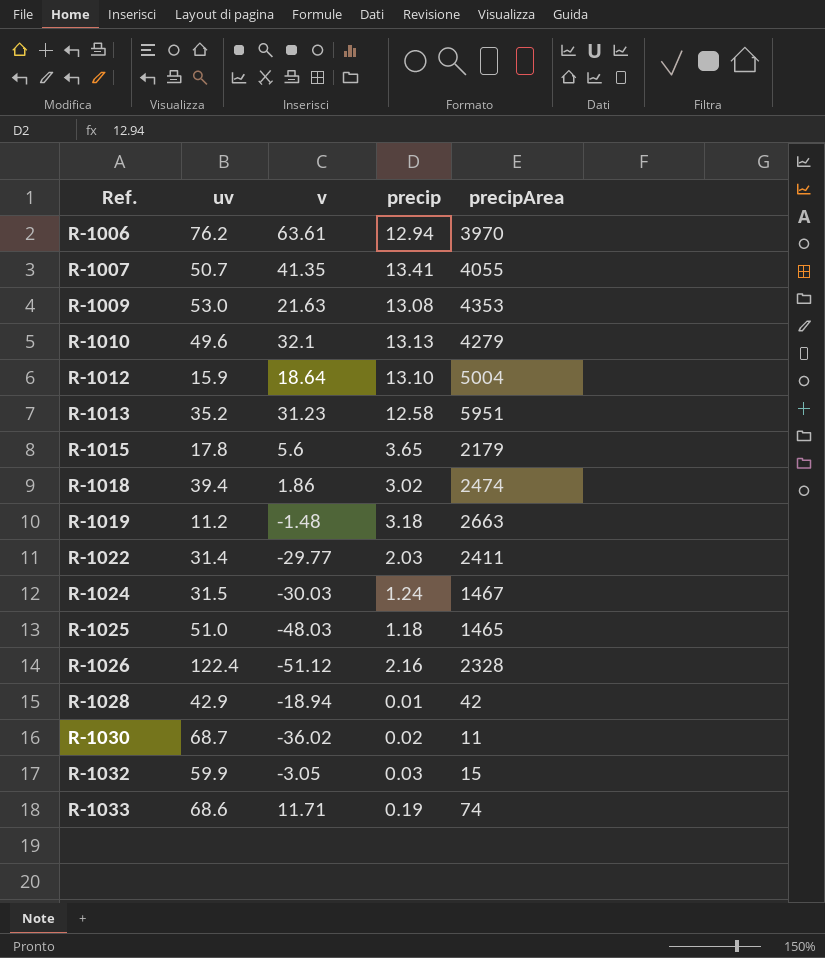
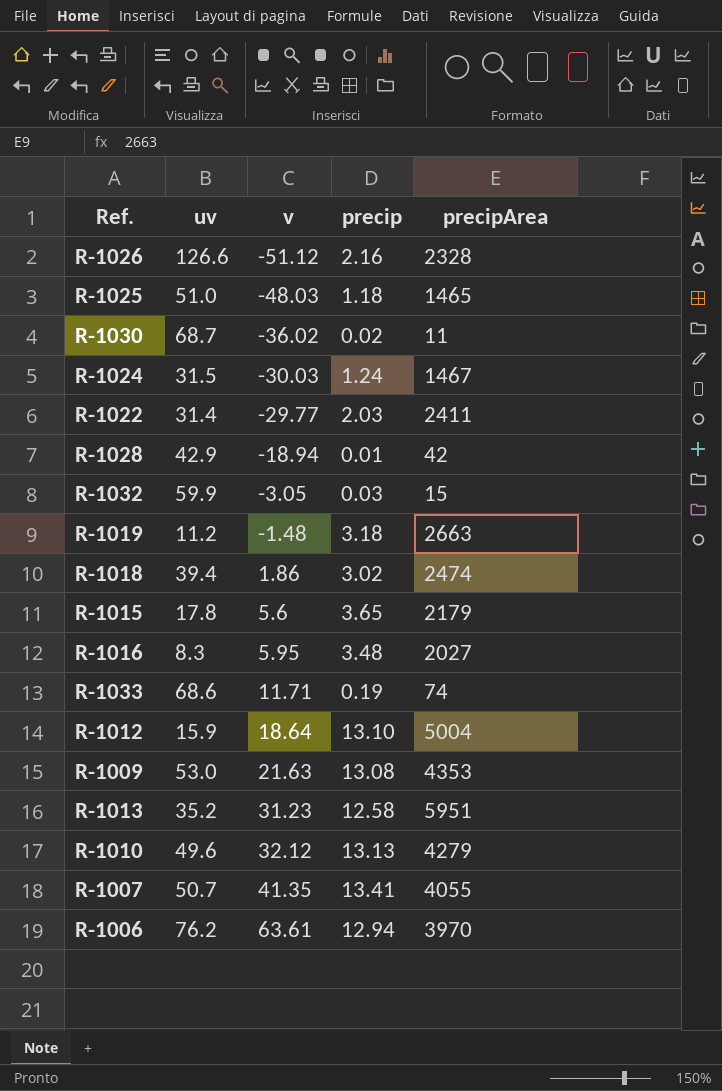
row order: Ref. ascending -> v ascending
R-1026 | uv: 122.4 -> 126.6
row R-1016: none -> 8.3 | 5.95 | 3.48 | 2027
R-1010 | v: 32.1 -> 32.12

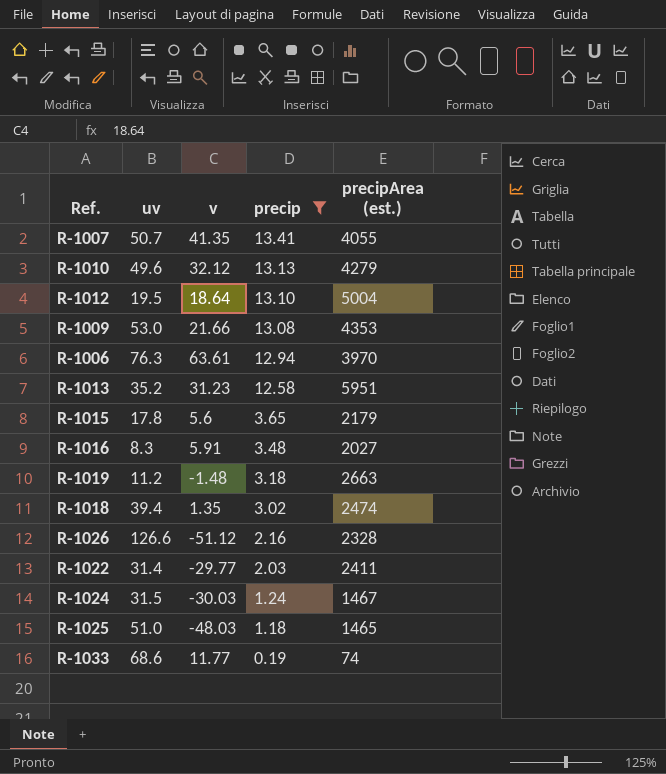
filter: none -> precip >= 0.19
row order: v ascending -> precip descending
column name: precipArea -> precipArea (est.)
R-1012 | uv: 15.9 -> 19.5
R-1009 | v: 21.63 -> 21.66
R-1006 | uv: 76.2 -> 76.3
R-1016 | v: 5.95 -> 5.91
R-1018 | v: 1.86 -> 1.35
R-1033 | v: 11.71 -> 11.77

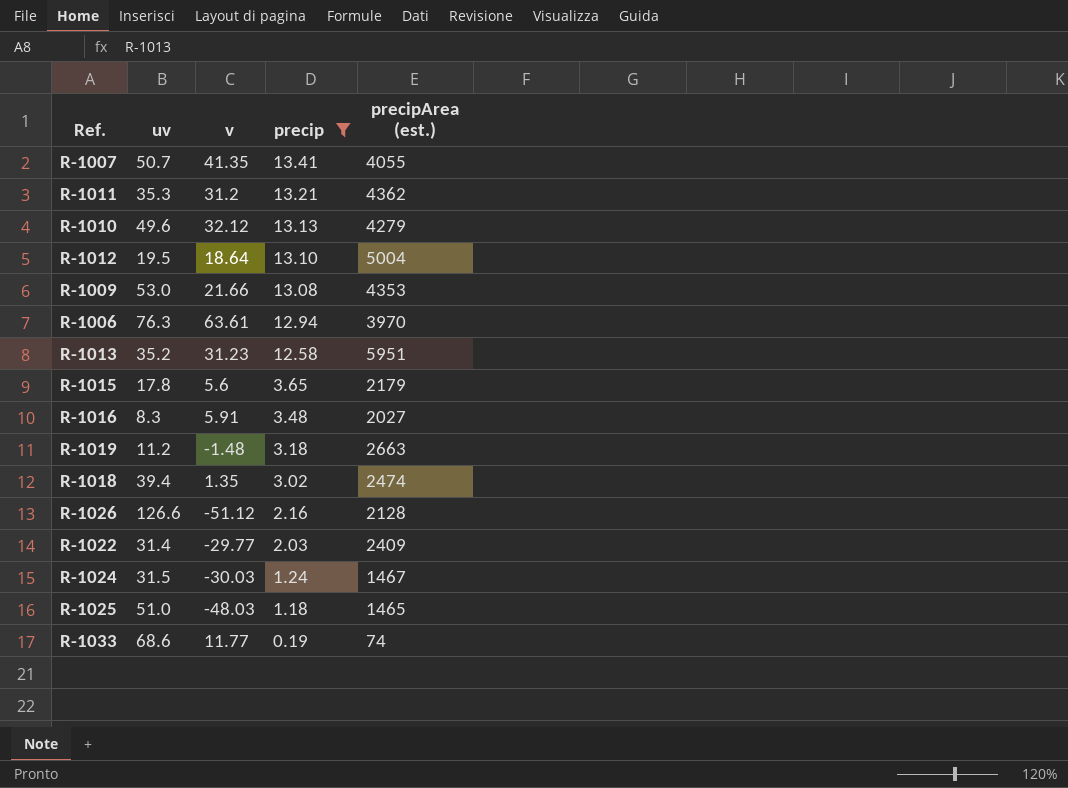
row R-1011: none -> 35.3 | 31.2 | 13.21 | 4362
R-1026 | precipArea (est.): 2328 -> 2128
R-1022 | precipArea (est.): 2411 -> 2409

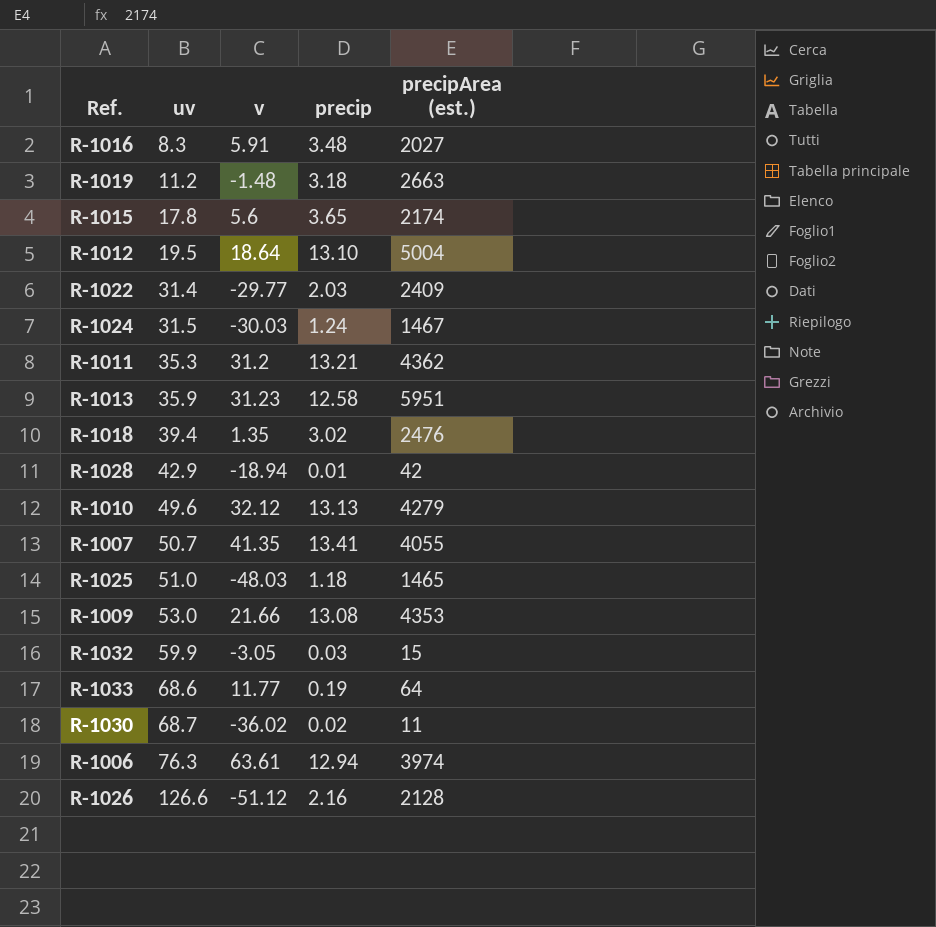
filter: precip >= 0.19 -> none
row order: precip descending -> uv ascending
R-1015 | precipArea (est.): 2179 -> 2174
R-1013 | uv: 35.2 -> 35.9
R-1018 | precipArea (est.): 2474 -> 2476
R-1033 | precipArea (est.): 74 -> 64
R-1006 | precipArea (est.): 3970 -> 3974

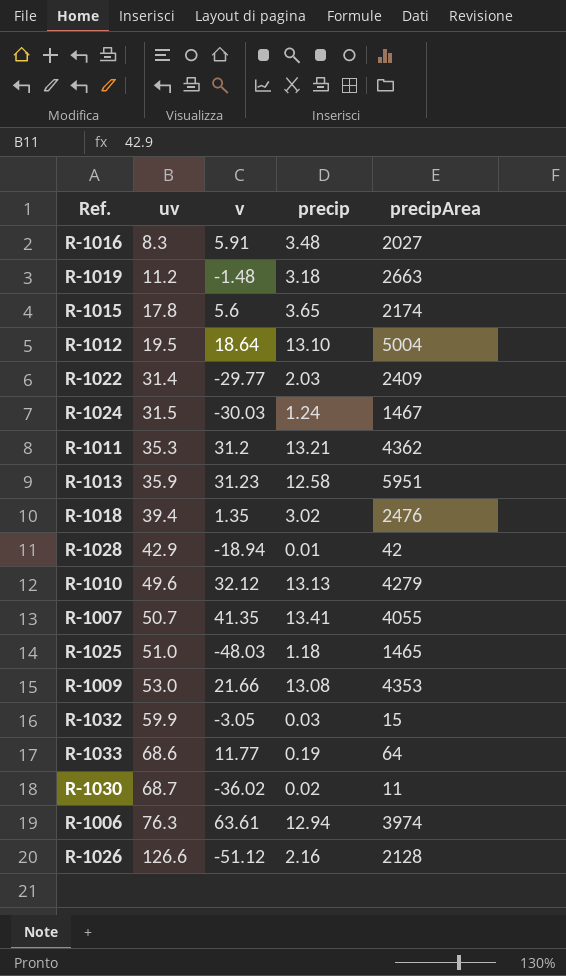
column name: precipArea (est.) -> precipArea

